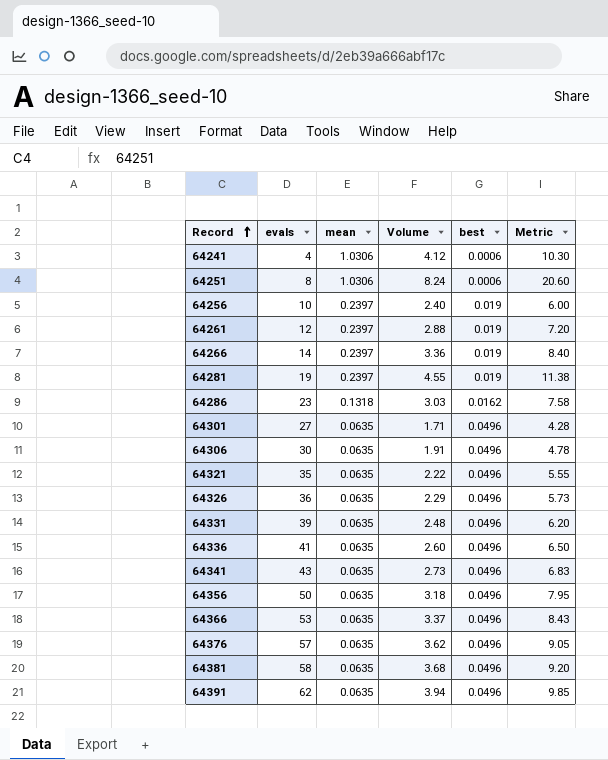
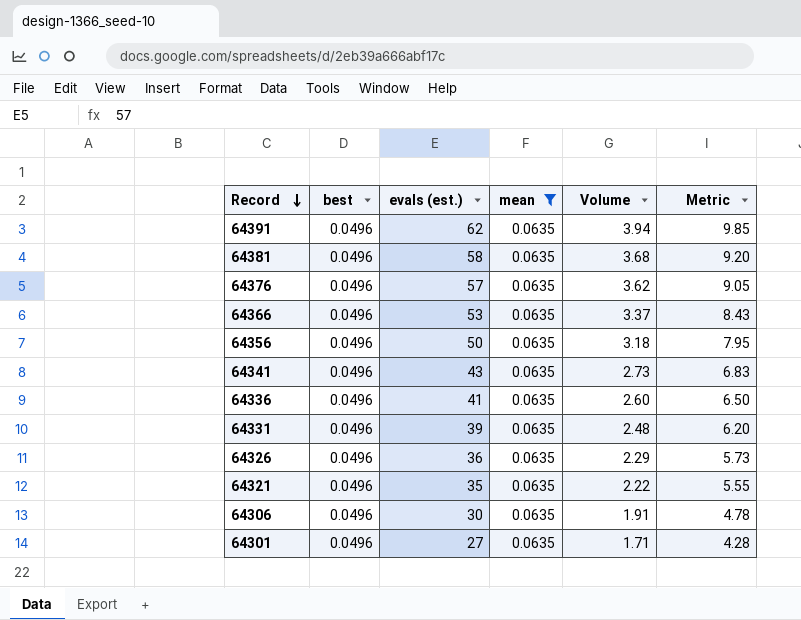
filter: none -> mean = 0.0635
row order: Record ascending -> Record descending
column best | position: 5 -> 2
column name: evals -> evals (est.)

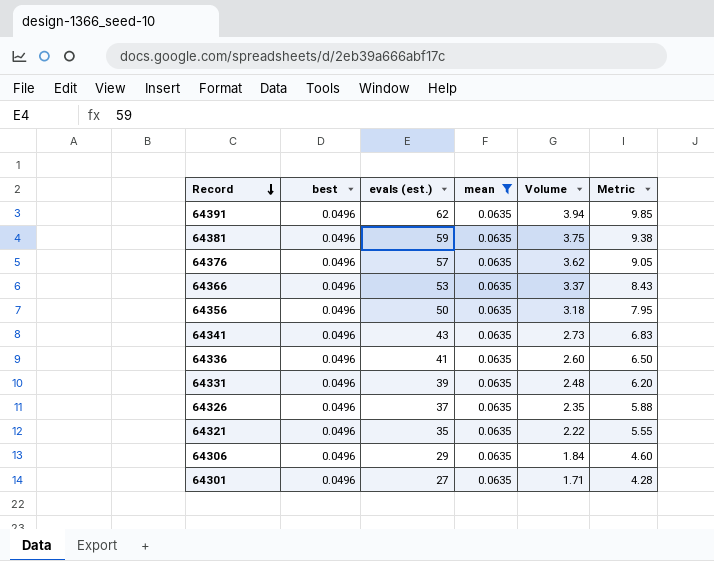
64381 | evals (est.): 58 -> 59
64381 | Volume: 3.68 -> 3.75
64381 | Metric: 9.20 -> 9.38
64326 | evals (est.): 36 -> 37
64326 | Volume: 2.29 -> 2.35
64326 | Metric: 5.73 -> 5.88
64306 | evals (est.): 30 -> 29
64306 | Volume: 1.91 -> 1.84
64306 | Metric: 4.78 -> 4.60

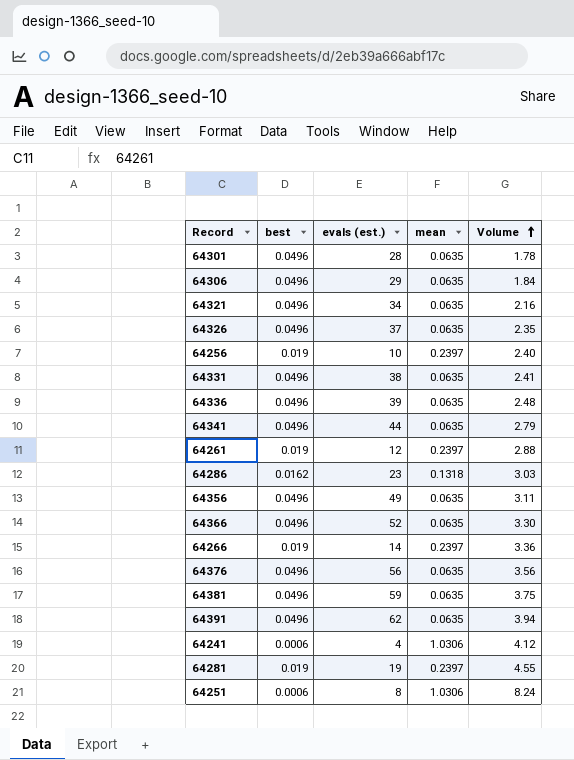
filter: mean = 0.0635 -> none
row order: Record descending -> Volume ascending
column Metric | formula: [Volume] * 2.5 -> none
64301 | evals (est.): 27 -> 28
64301 | Volume: 1.71 -> 1.78
64321 | evals (est.): 35 -> 34
64321 | Volume: 2.22 -> 2.16
64331 | evals (est.): 39 -> 38
64331 | Volume: 2.48 -> 2.41
64336 | evals (est.): 41 -> 39
64336 | Volume: 2.60 -> 2.48
64341 | evals (est.): 43 -> 44
64341 | Volume: 2.73 -> 2.79
64356 | evals (est.): 50 -> 49
64356 | Volume: 3.18 -> 3.11
64366 | evals (est.): 53 -> 52
64366 | Volume: 3.37 -> 3.30
64376 | evals (est.): 57 -> 56
64376 | Volume: 3.62 -> 3.56

